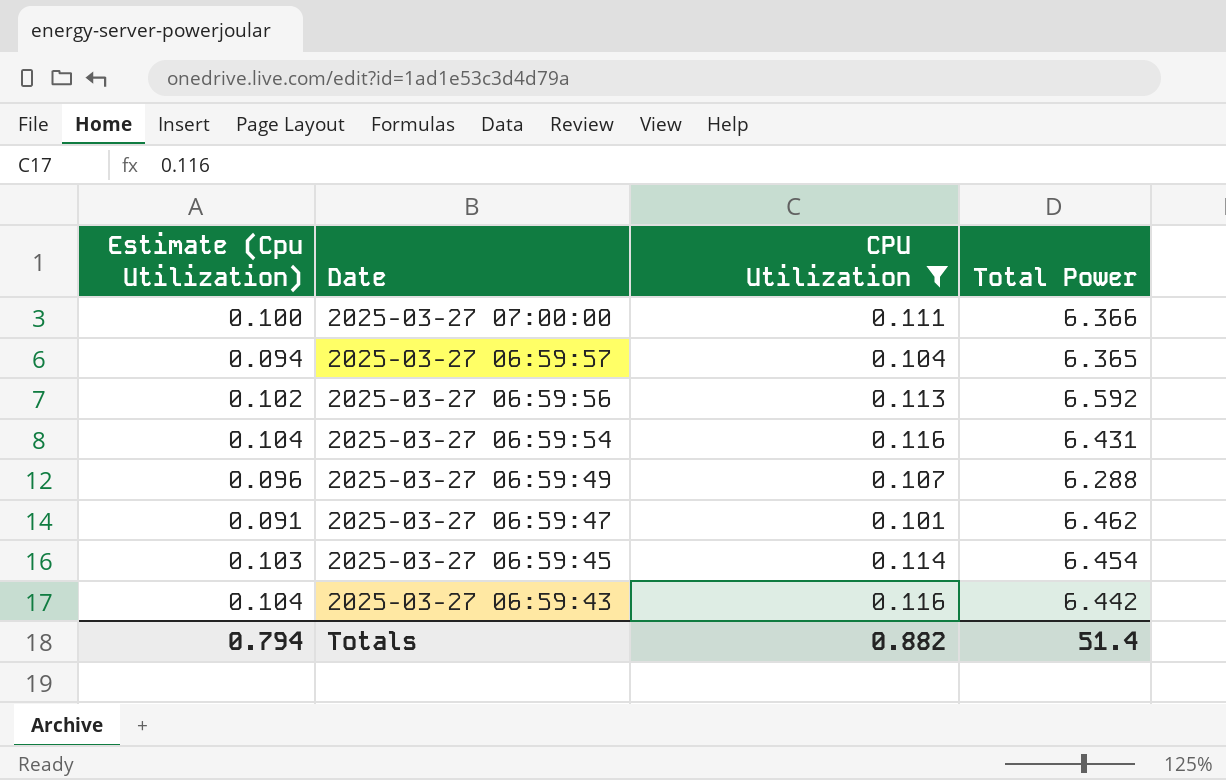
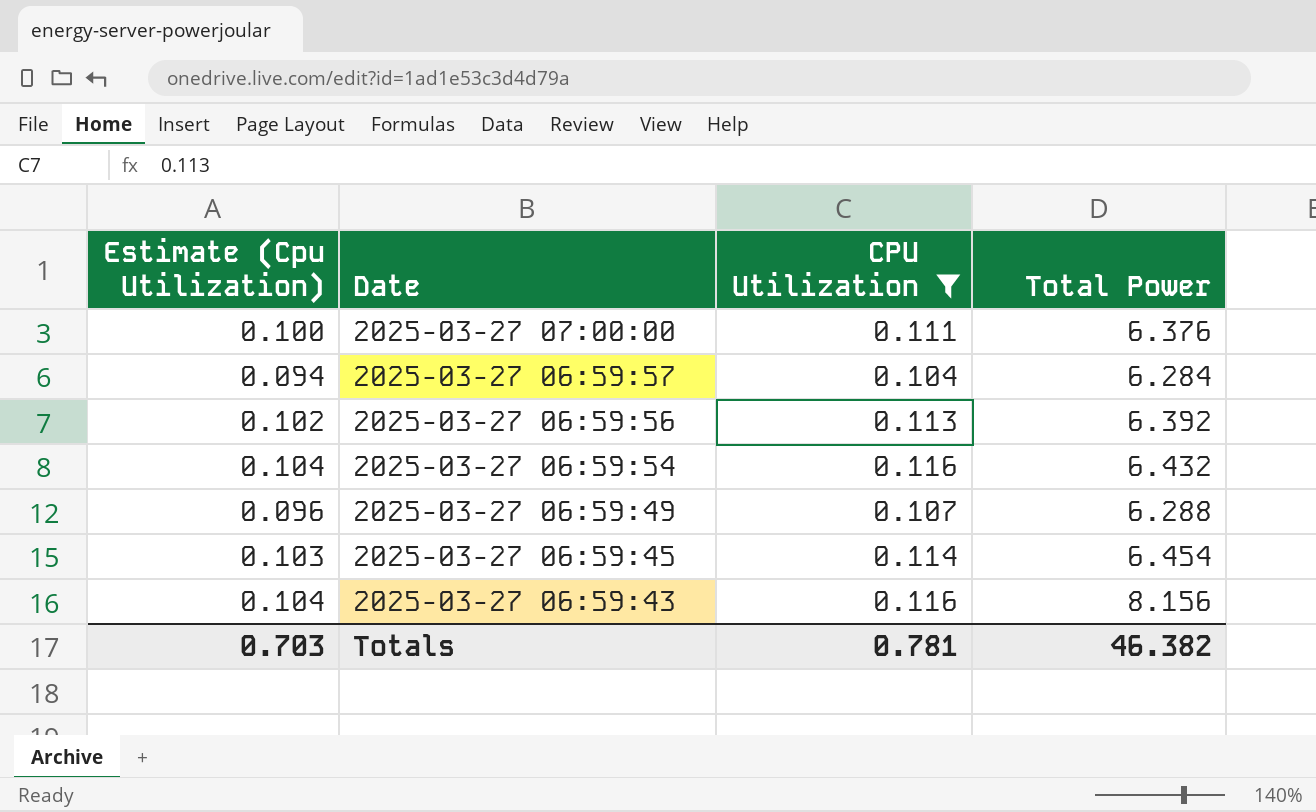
row 2025-03-27 06:59:47: 0.091 | 0.101 | 6.462 -> none
2025-03-27 07:00:00 | Total Power: 6.366 -> 6.376
2025-03-27 06:59:57 | Total Power: 6.365 -> 6.284
2025-03-27 06:59:56 | Total Power: 6.592 -> 6.392
2025-03-27 06:59:54 | Total Power: 6.431 -> 6.432
2025-03-27 06:59:43 | Total Power: 6.442 -> 8.156
Totals | Estimate (Cpu Utilization): 0.794 -> 0.703
Totals | CPU Utilization: 0.882 -> 0.781
Totals | Total Power: 51.4 -> 46.382

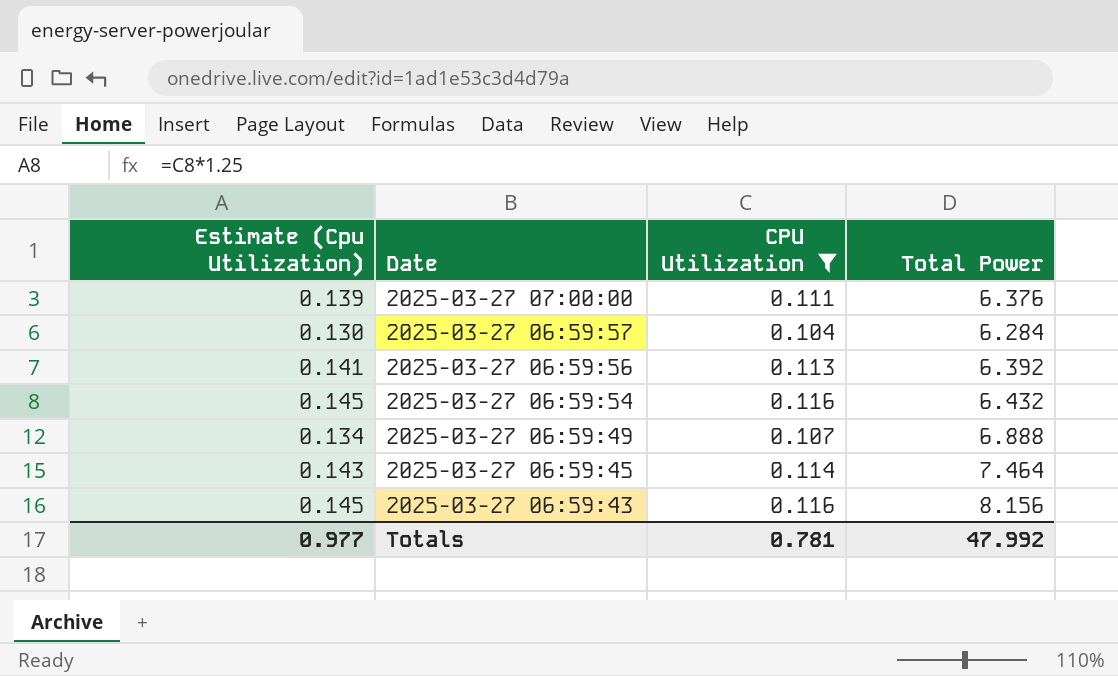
column Estimate (Cpu Utilization) | formula: [CPU Utilization] * 0.9 -> [CPU Utilization] * 1.25
2025-03-27 06:59:49 | Total Power: 6.288 -> 6.888
2025-03-27 06:59:45 | Total Power: 6.454 -> 7.464
Totals | Estimate (Cpu Utilization): 0.703 -> 0.977
Totals | Total Power: 46.382 -> 47.992

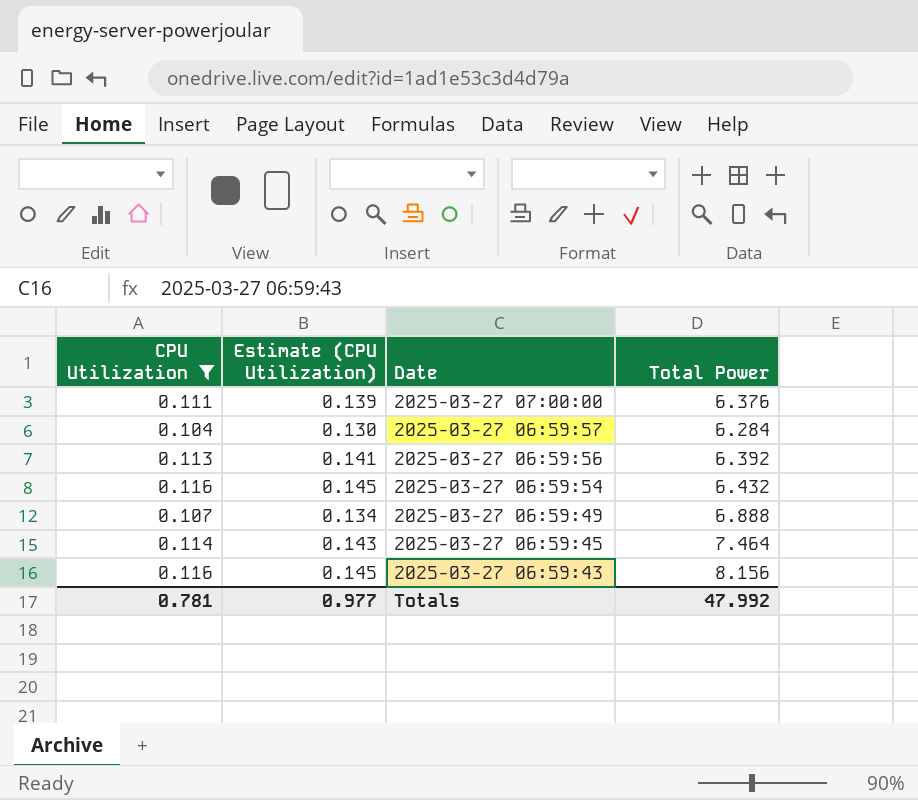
column CPU Utilization | position: 3 -> 1
column name: Estimate (Cpu Utilization) -> Estimate (CPU Utilization)

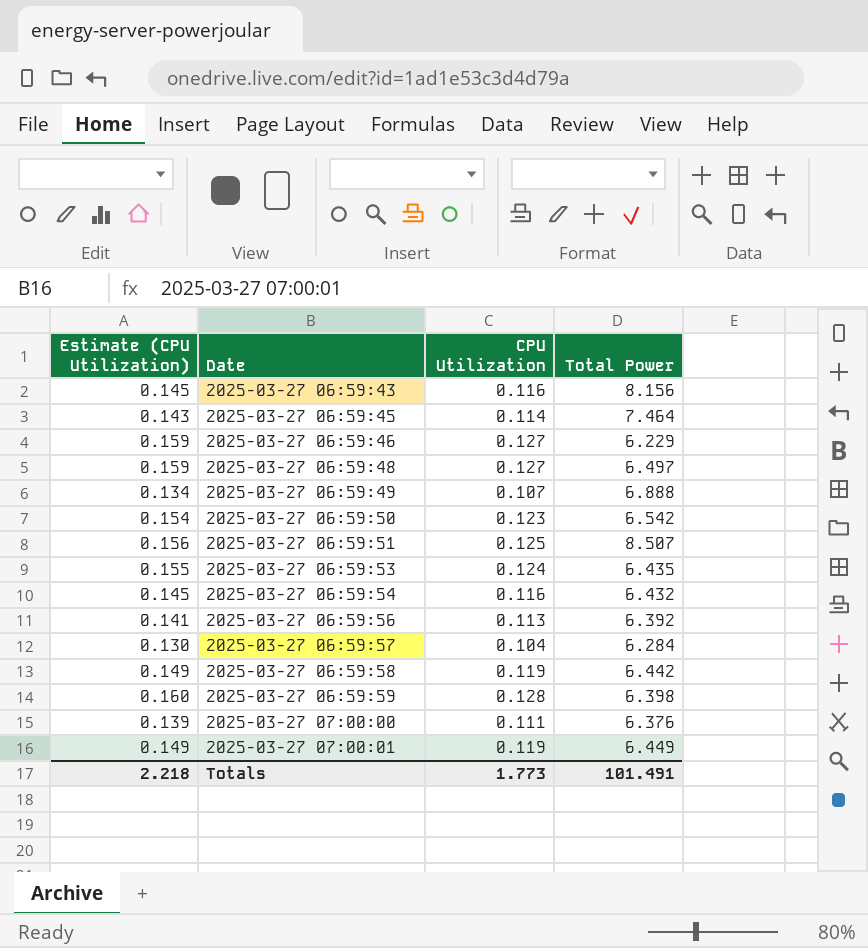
filter: CPU Utilization <= 0.116 -> none
row order: Date descending -> Date ascending
column CPU Utilization | position: 1 -> 3
Totals | Estimate (CPU Utilization): 0.977 -> 2.218
Totals | CPU Utilization: 0.781 -> 1.773
Totals | Total Power: 47.992 -> 101.491

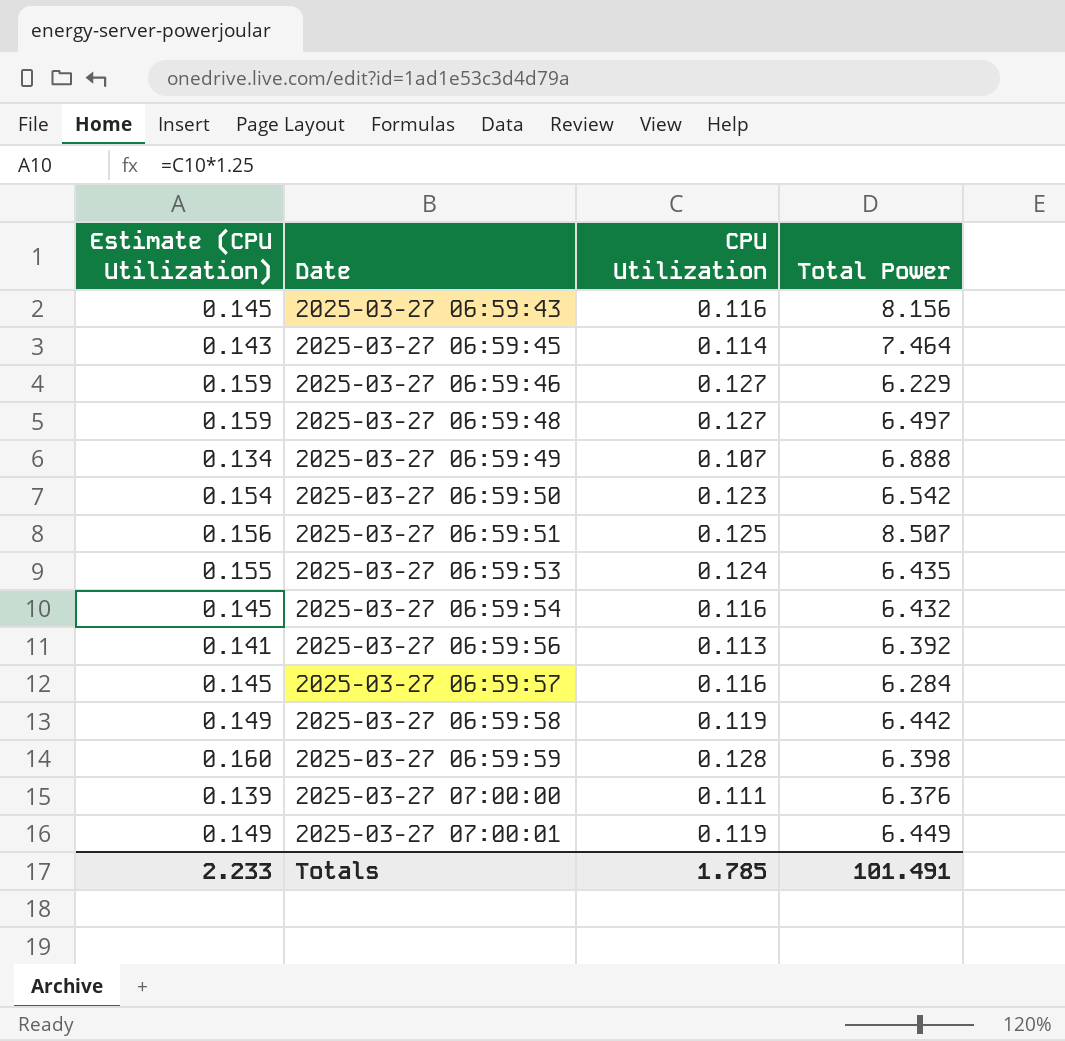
2025-03-27 06:59:57 | Estimate (CPU Utilization): 0.130 -> 0.145
2025-03-27 06:59:57 | CPU Utilization: 0.104 -> 0.116
Totals | Estimate (CPU Utilization): 2.218 -> 2.233
Totals | CPU Utilization: 1.773 -> 1.785

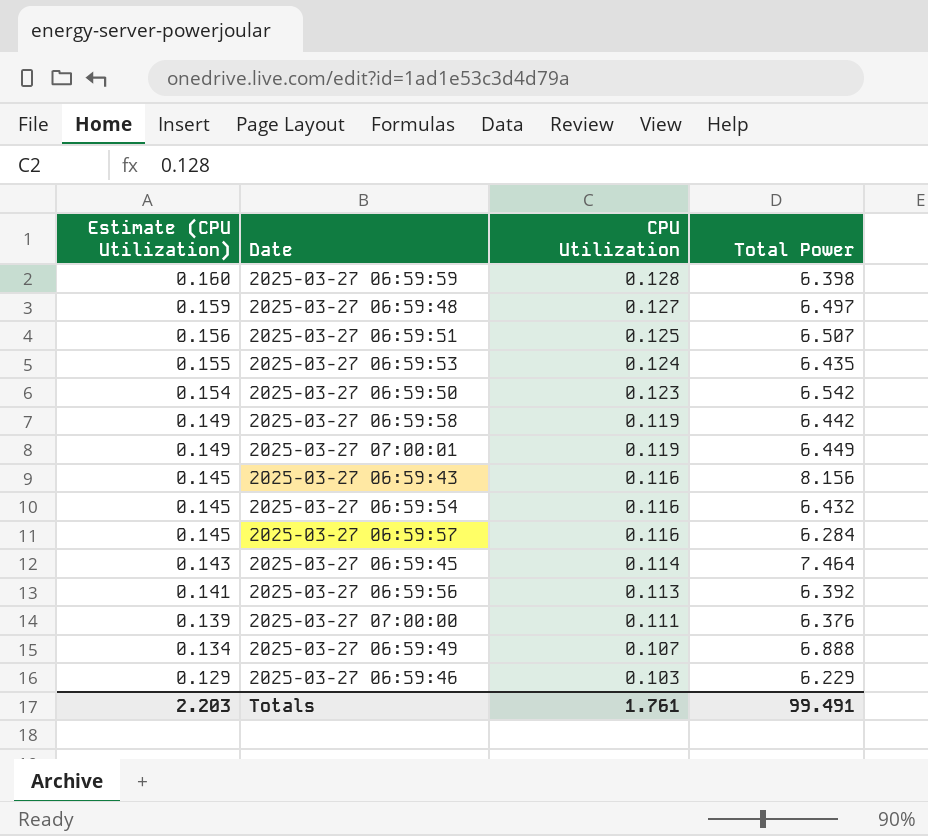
row order: Date ascending -> Estimate (CPU Utilization) descending
2025-03-27 06:59:51 | Total Power: 8.507 -> 6.507
2025-03-27 06:59:46 | Estimate (CPU Utilization): 0.159 -> 0.129
2025-03-27 06:59:46 | CPU Utilization: 0.127 -> 0.103
Totals | Estimate (CPU Utilization): 2.233 -> 2.203
Totals | CPU Utilization: 1.785 -> 1.761
Totals | Total Power: 101.491 -> 99.491

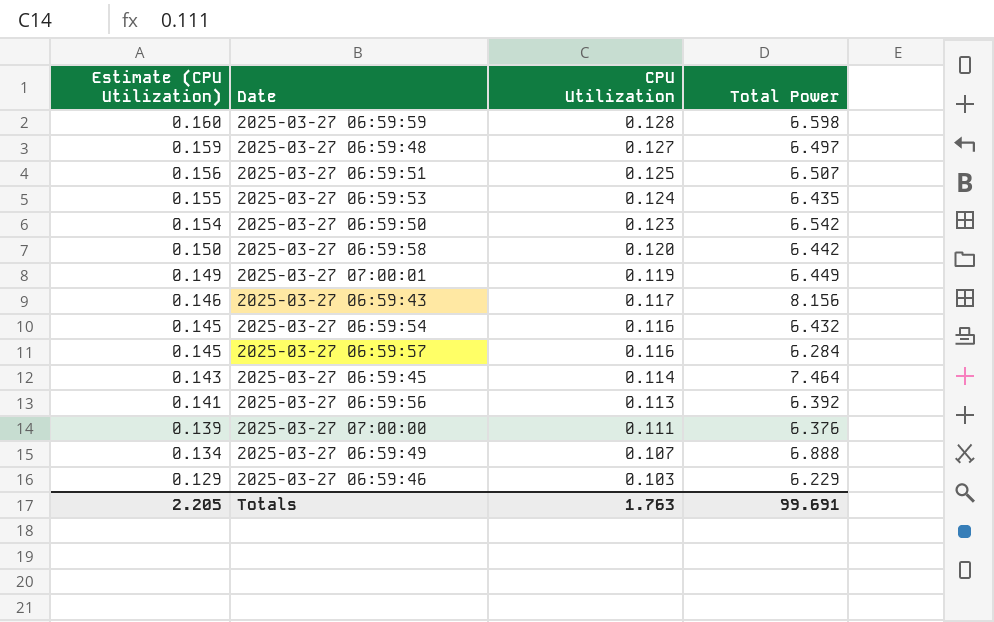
2025-03-27 06:59:59 | Total Power: 6.398 -> 6.598
2025-03-27 06:59:58 | Estimate (CPU Utilization): 0.149 -> 0.150
2025-03-27 06:59:58 | CPU Utilization: 0.119 -> 0.120
2025-03-27 06:59:43 | Estimate (CPU Utilization): 0.145 -> 0.146
2025-03-27 06:59:43 | CPU Utilization: 0.116 -> 0.117
Totals | Estimate (CPU Utilization): 2.203 -> 2.205
Totals | CPU Utilization: 1.761 -> 1.763
Totals | Total Power: 99.491 -> 99.691

